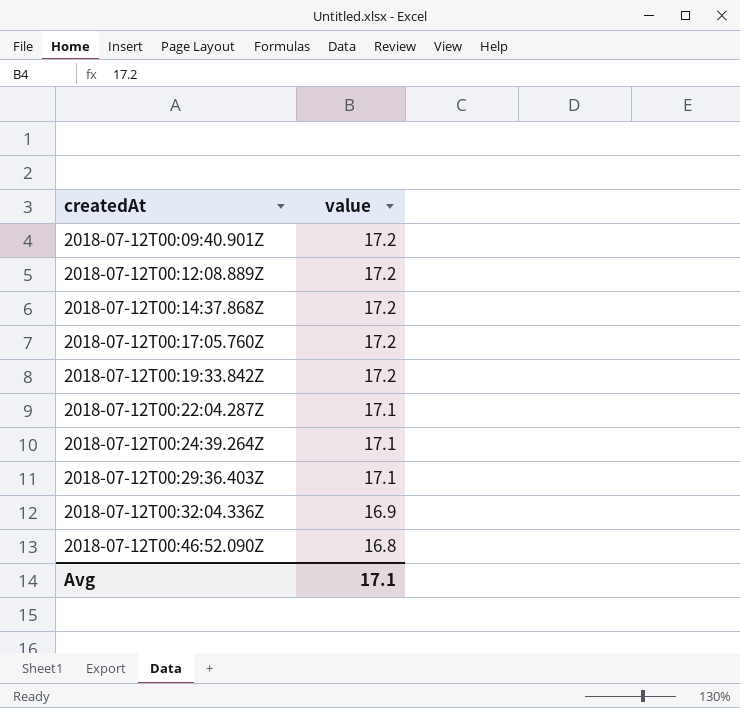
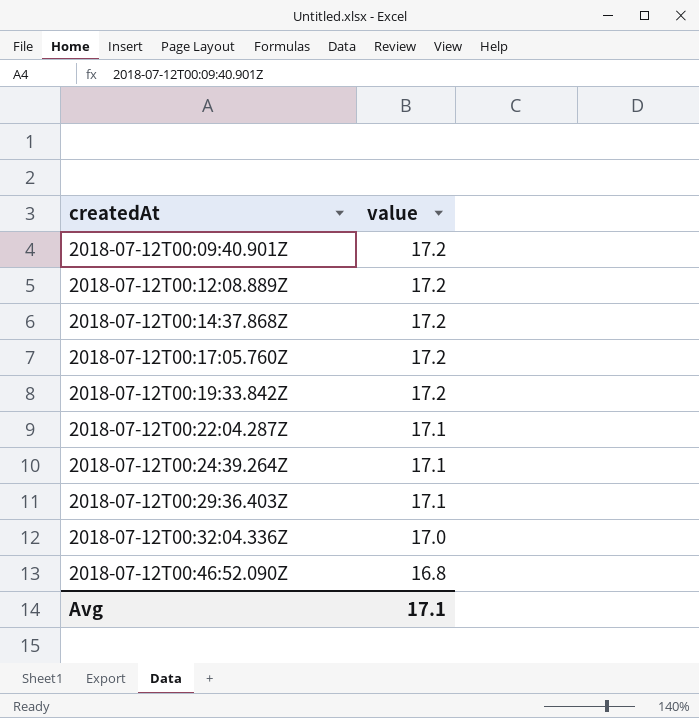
2018-07-12T00:32:04.336Z | value: 16.9 -> 17.0

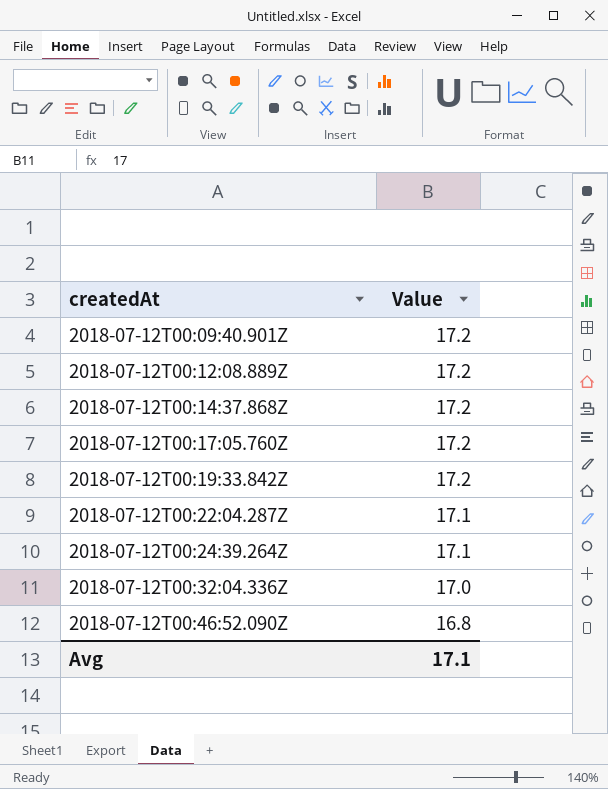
column name: value -> Value
row 2018-07-12T00:29:36.403Z: 17.1 -> none

